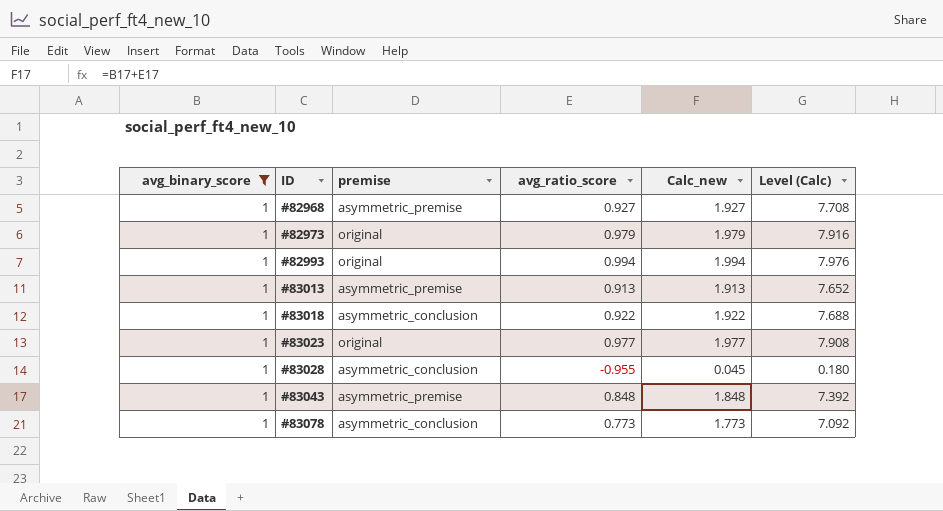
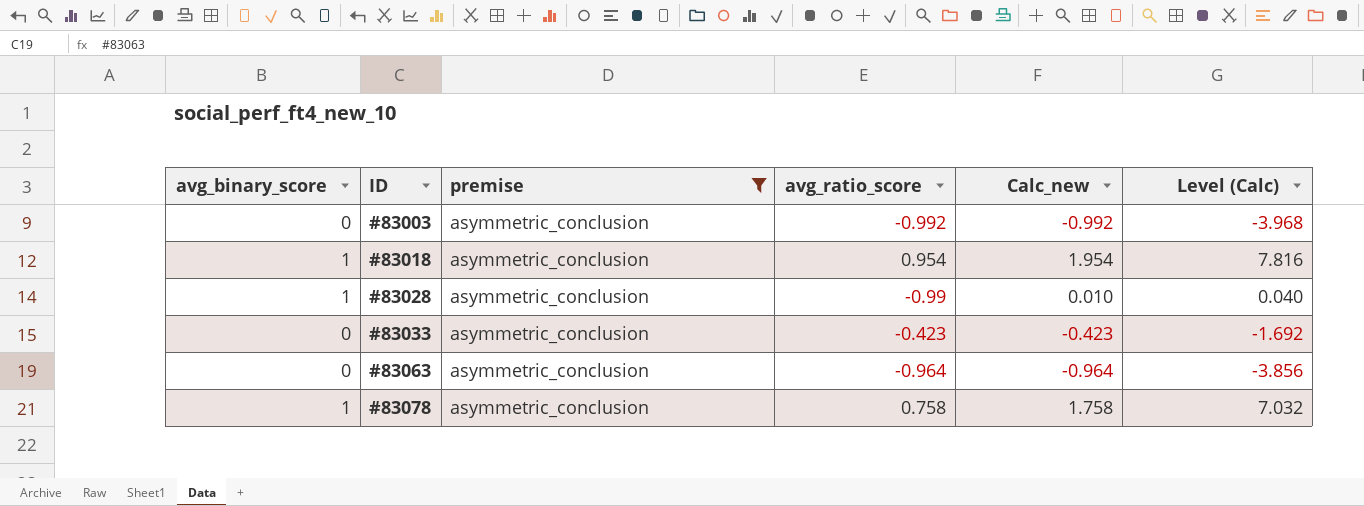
filter: avg_binary_score = 1 -> premise = asymmetric_conclusion
#83018 | avg_ratio_score: 0.922 -> 0.954
#83018 | Calc_new: 1.922 -> 1.954
#83018 | Level (Calc): 7.688 -> 7.816
#83028 | avg_ratio_score: -0.955 -> -0.99
#83028 | Calc_new: 0.045 -> 0.010
#83028 | Level (Calc): 0.180 -> 0.040
#83078 | avg_ratio_score: 0.773 -> 0.758
#83078 | Calc_new: 1.773 -> 1.758
#83078 | Level (Calc): 7.092 -> 7.032

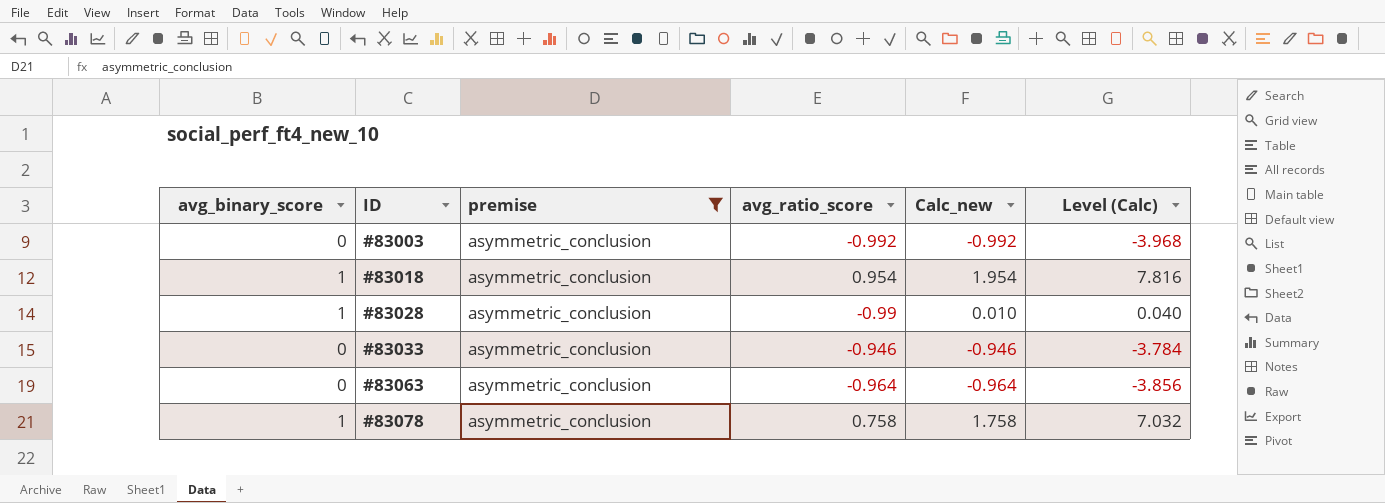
#83033 | avg_ratio_score: -0.423 -> -0.946
#83033 | Calc_new: -0.423 -> -0.946
#83033 | Level (Calc): -1.692 -> -3.784

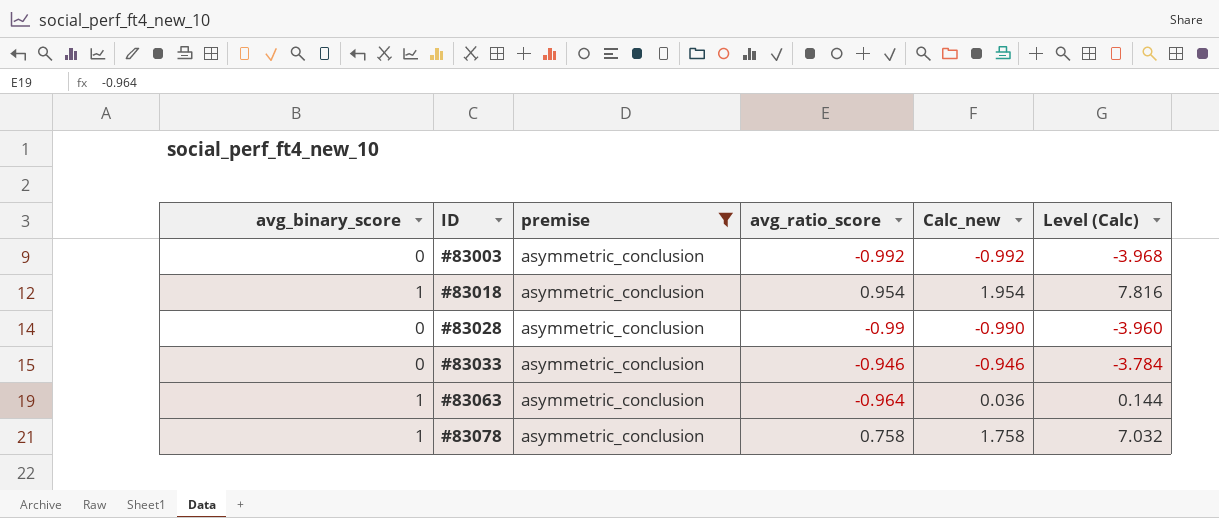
#83028 | avg_binary_score: 1 -> 0
#83028 | Calc_new: 0.010 -> -0.990
#83028 | Level (Calc): 0.040 -> -3.960
#83063 | avg_binary_score: 0 -> 1
#83063 | Calc_new: -0.964 -> 0.036
#83063 | Level (Calc): -3.856 -> 0.144

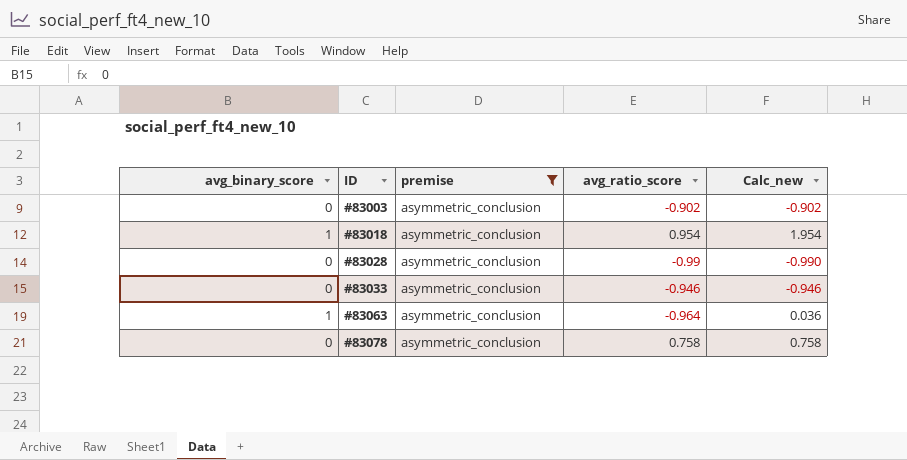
column Level (Calc) | formula: [Calc_new] * 4 -> none
#83003 | avg_ratio_score: -0.992 -> -0.902
#83003 | Calc_new: -0.992 -> -0.902
#83078 | avg_binary_score: 1 -> 0
#83078 | Calc_new: 1.758 -> 0.758

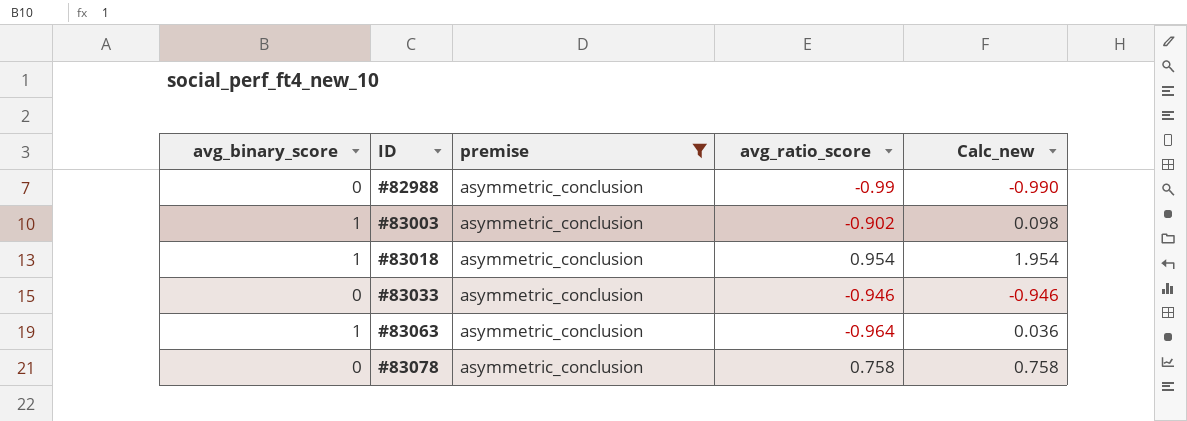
row #83028: 0 | asymmetric_conclusion | -0.99 | -0.990 -> none
row #82988: none -> 0 | asymmetric_conclusion | -0.99 | -0.990
#83003 | avg_binary_score: 0 -> 1
#83003 | Calc_new: -0.902 -> 0.098

